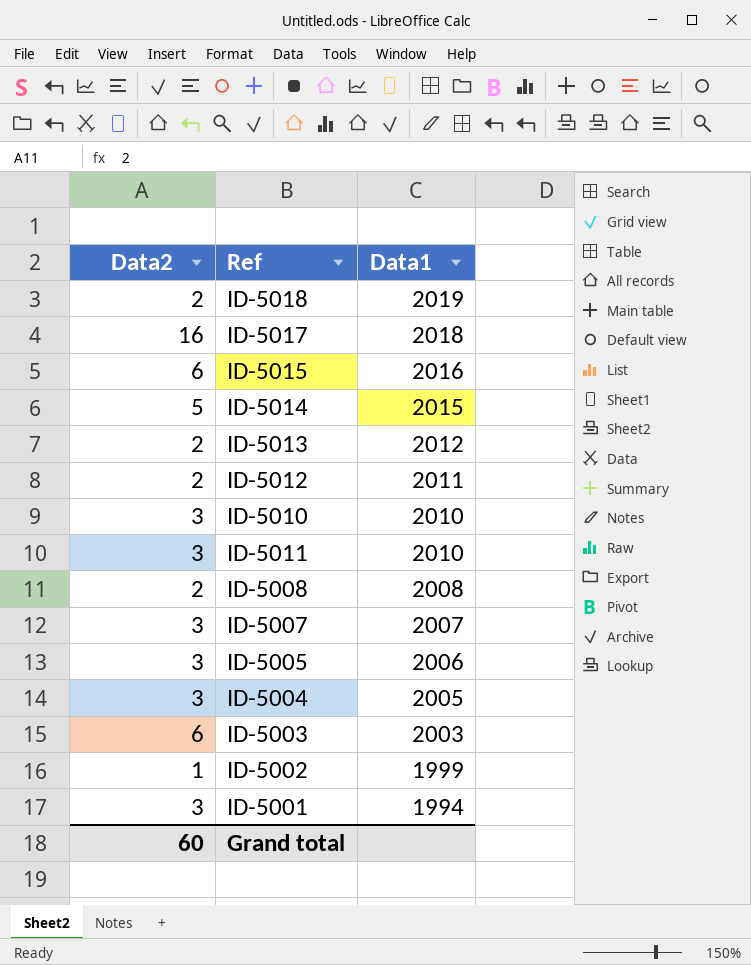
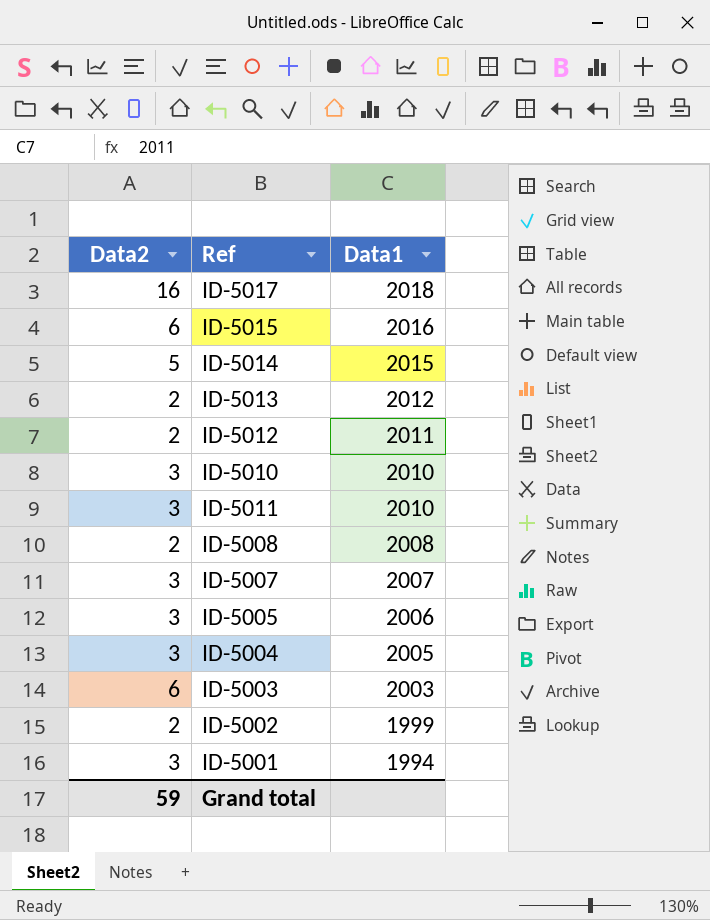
row ID-5018: 2 | 2019 -> none
ID-5002 | Data2: 1 -> 2
Grand total | Data2: 60 -> 59

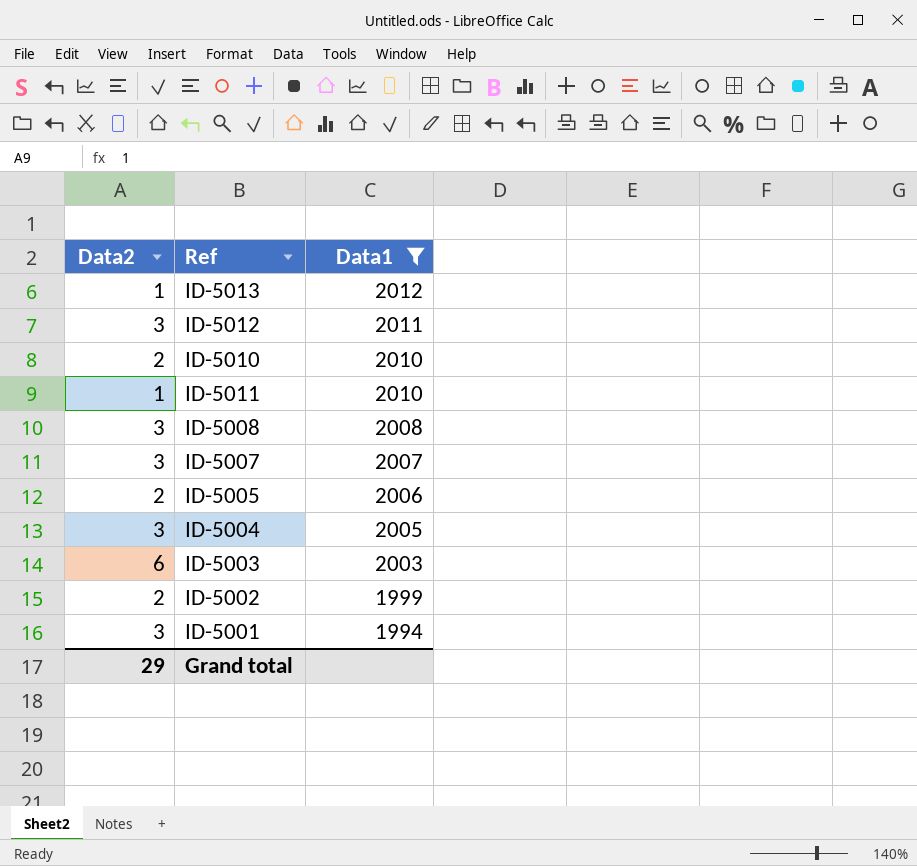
filter: none -> Data1 <= 2012
ID-5013 | Data2: 2 -> 1
ID-5012 | Data2: 2 -> 3
ID-5010 | Data2: 3 -> 2
ID-5011 | Data2: 3 -> 1
ID-5008 | Data2: 2 -> 3
ID-5005 | Data2: 3 -> 2
Grand total | Data2: 59 -> 29

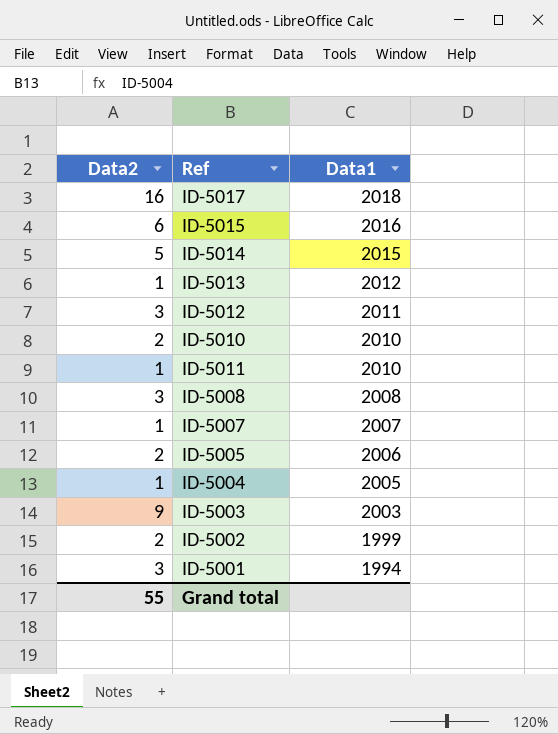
filter: Data1 <= 2012 -> none
ID-5007 | Data2: 3 -> 1
ID-5004 | Data2: 3 -> 1
ID-5003 | Data2: 6 -> 9
Grand total | Data2: 29 -> 55

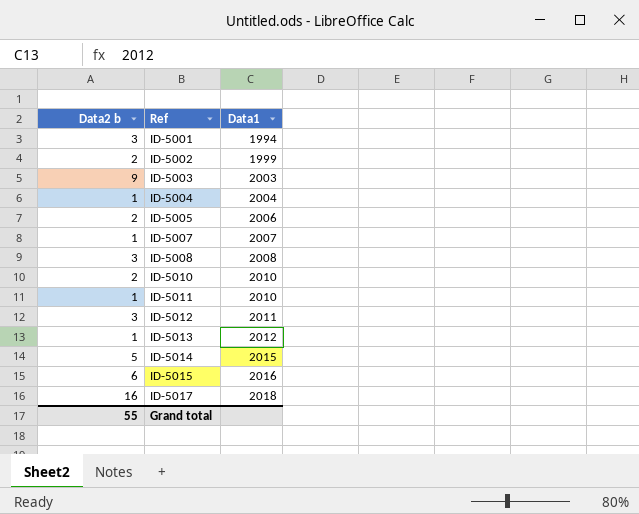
row order: Data1 descending -> Ref ascending
column name: Data2 -> Data2 b
ID-5004 | Data1: 2005 -> 2004

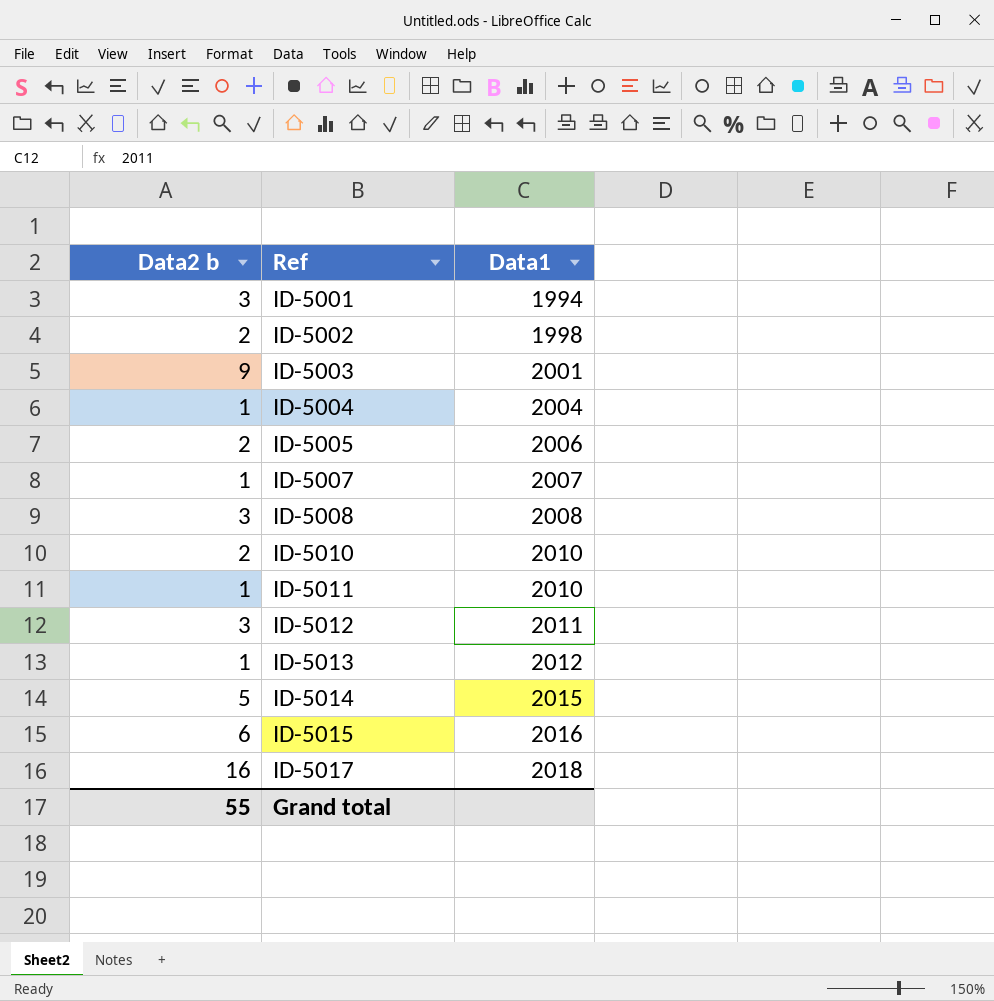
ID-5002 | Data1: 1999 -> 1998
ID-5003 | Data1: 2003 -> 2001

